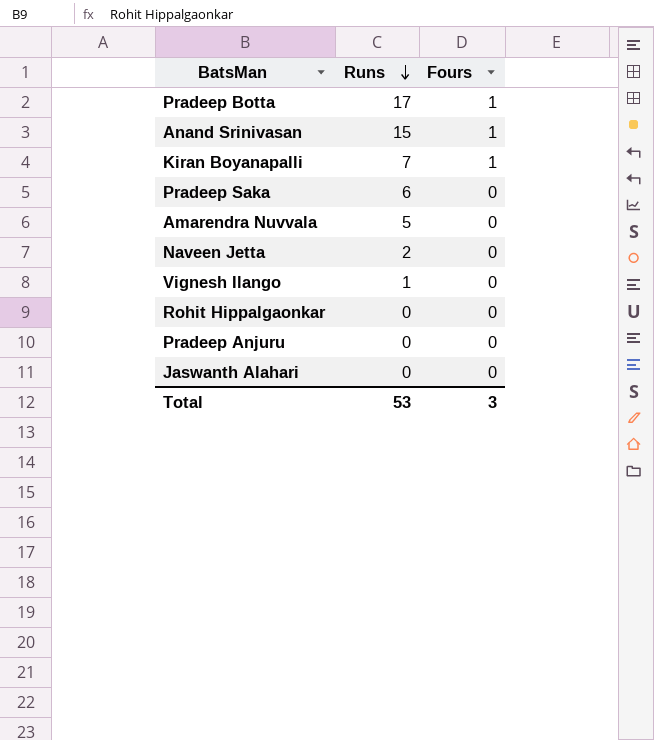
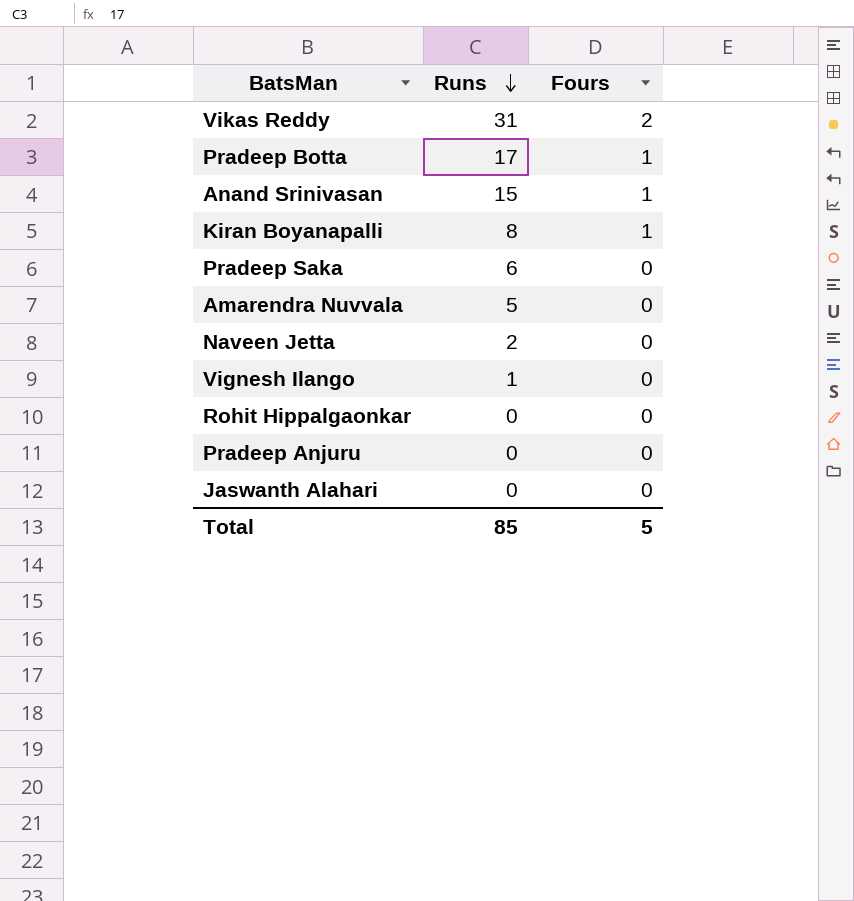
row Vikas Reddy: none -> 31 | 2
Kiran Boyanapalli | Runs: 7 -> 8
Total | Runs: 53 -> 85
Total | Fours: 3 -> 5

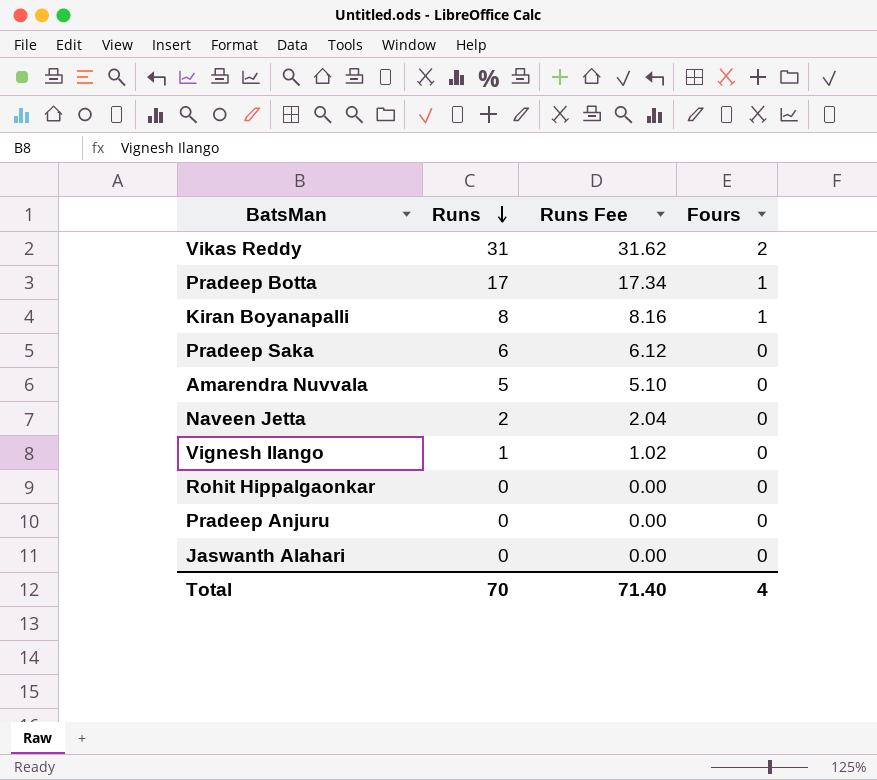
column Runs Fee | formula: none -> [Runs] * 1.02
row Anand Srinivasan: 15 | 1 -> none
Total | Runs: 85 -> 70
Total | Fours: 5 -> 4

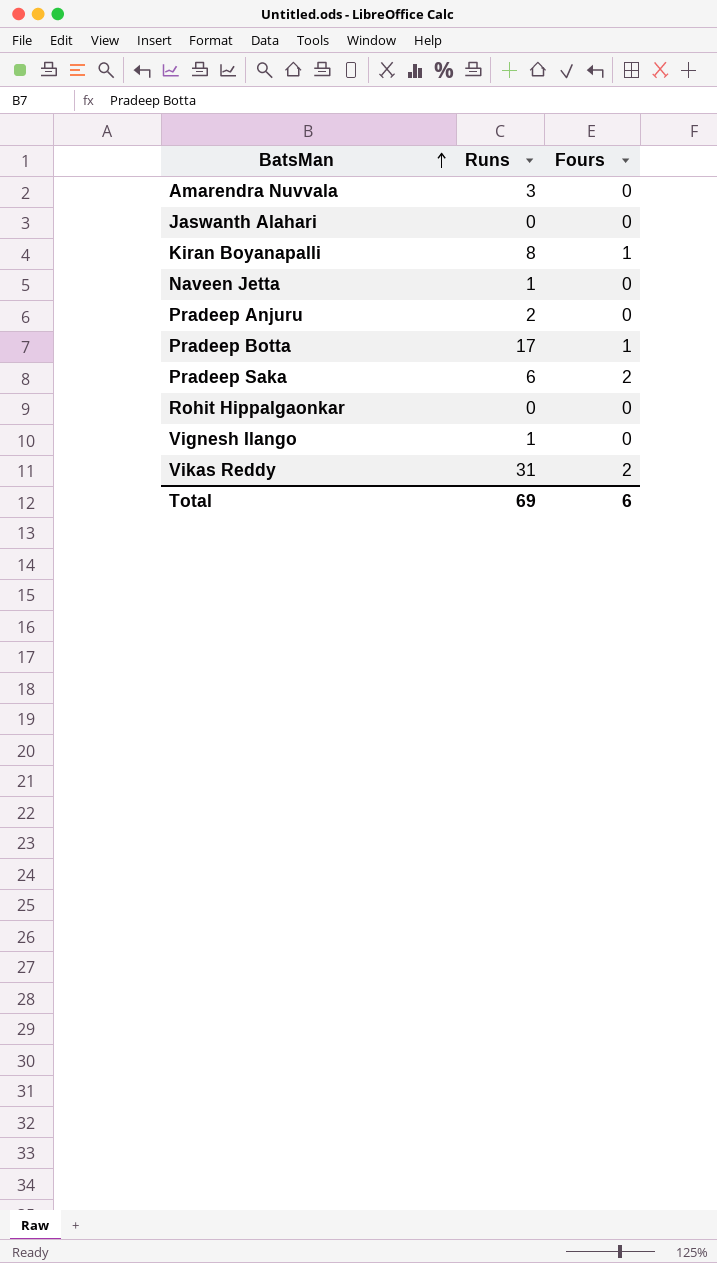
row order: Runs descending -> BatsMan ascending
column Runs Fee | formula: [Runs] * 1.02 -> none
Amarendra Nuvvala | Runs: 5 -> 3
Naveen Jetta | Runs: 2 -> 1
Pradeep Anjuru | Runs: 0 -> 2
Pradeep Saka | Fours: 0 -> 2
Total | Runs: 70 -> 69
Total | Fours: 4 -> 6

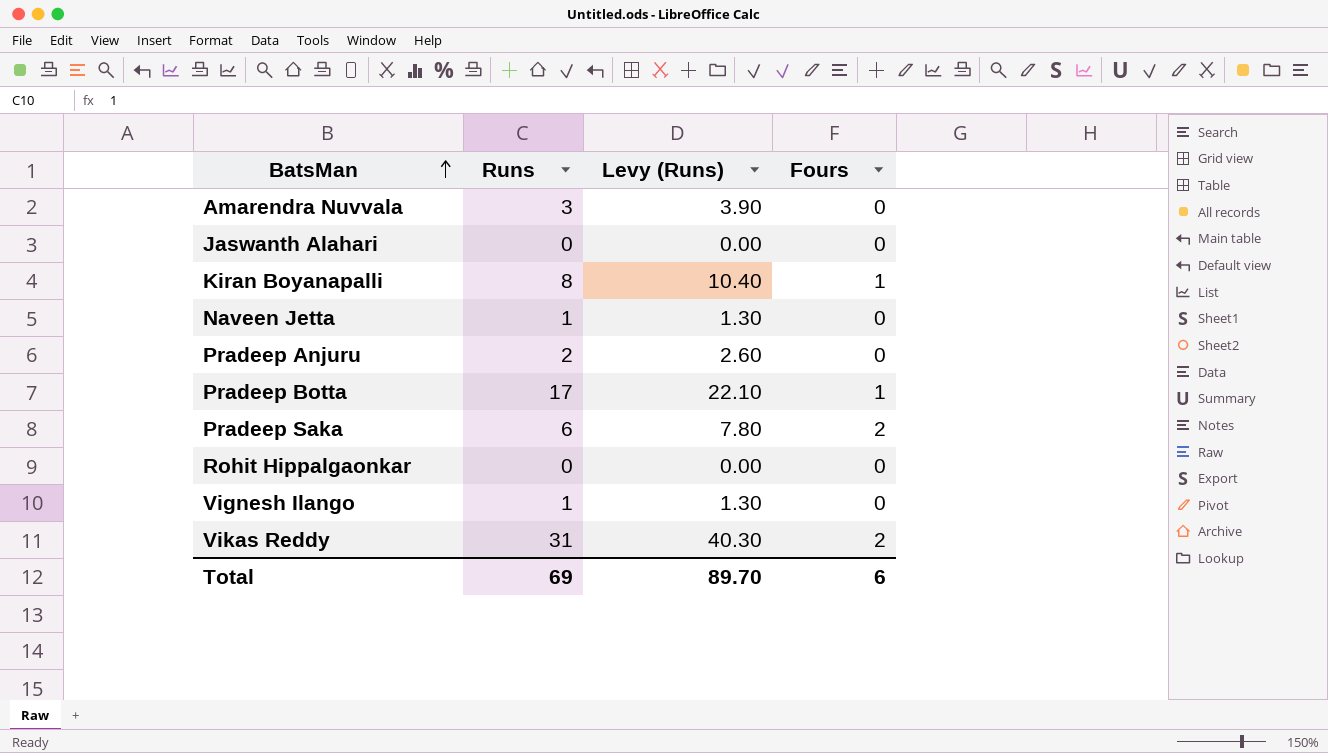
column Levy (Runs) | formula: none -> [Runs] * 1.3

